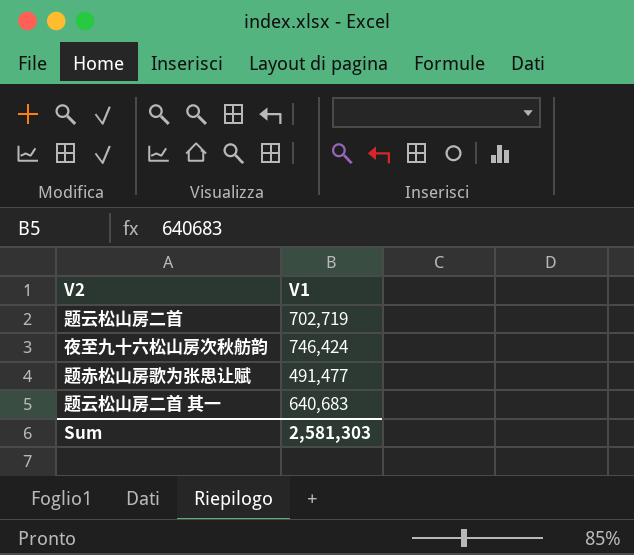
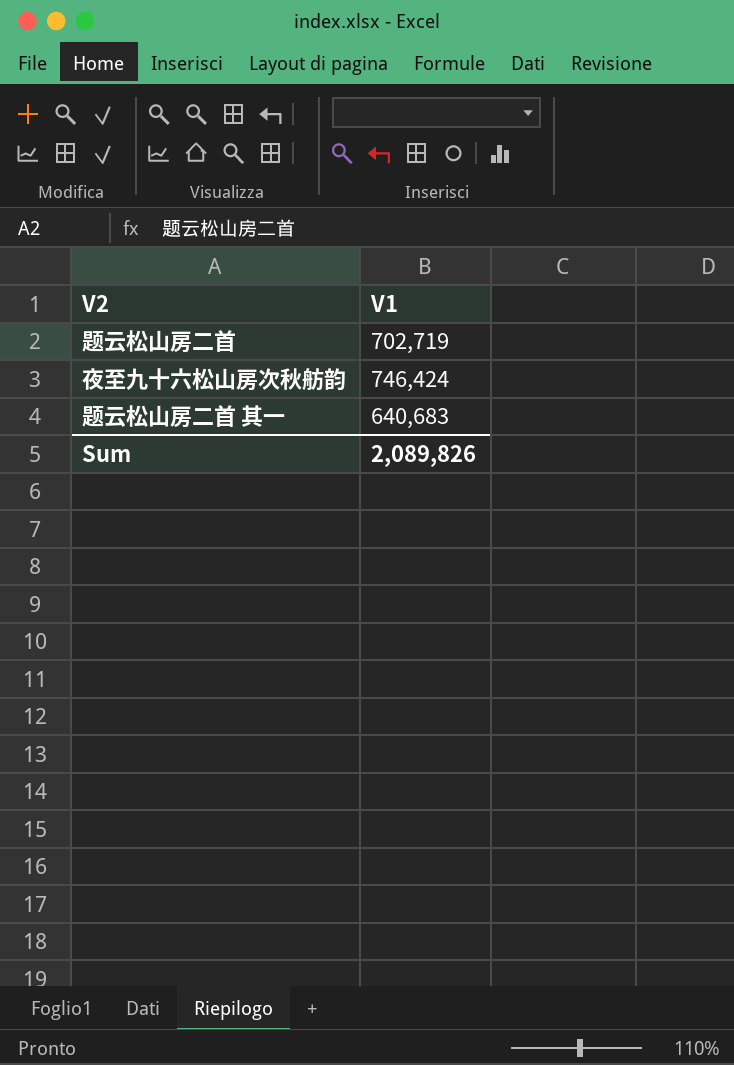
row 题赤松山房歌为张思让赋: 491,477 -> none
Sum | V1: 2,581,303 -> 2,089,826

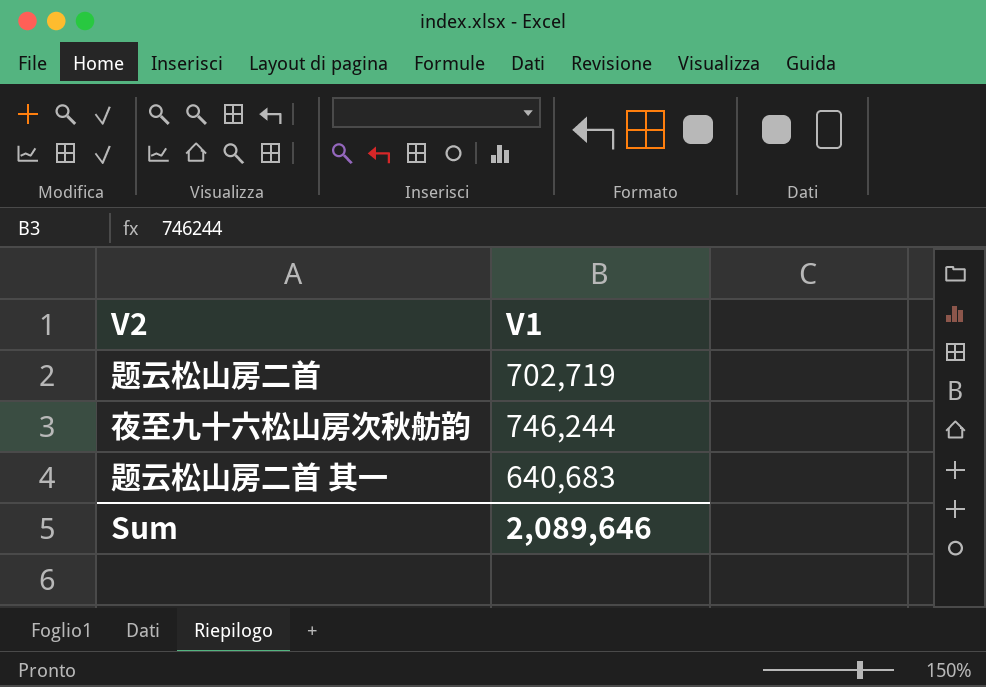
夜至九十六松山房次秋舫韵 | V1: 746,424 -> 746,244
Sum | V1: 2,089,826 -> 2,089,646

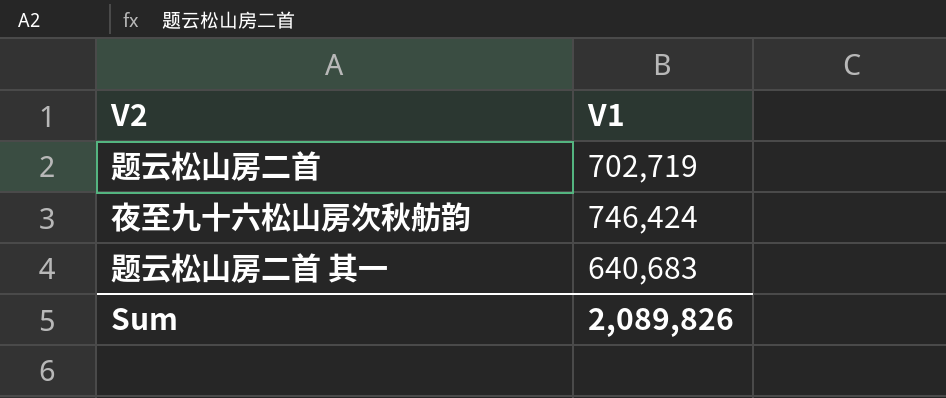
夜至九十六松山房次秋舫韵 | V1: 746,244 -> 746,424
Sum | V1: 2,089,646 -> 2,089,826

